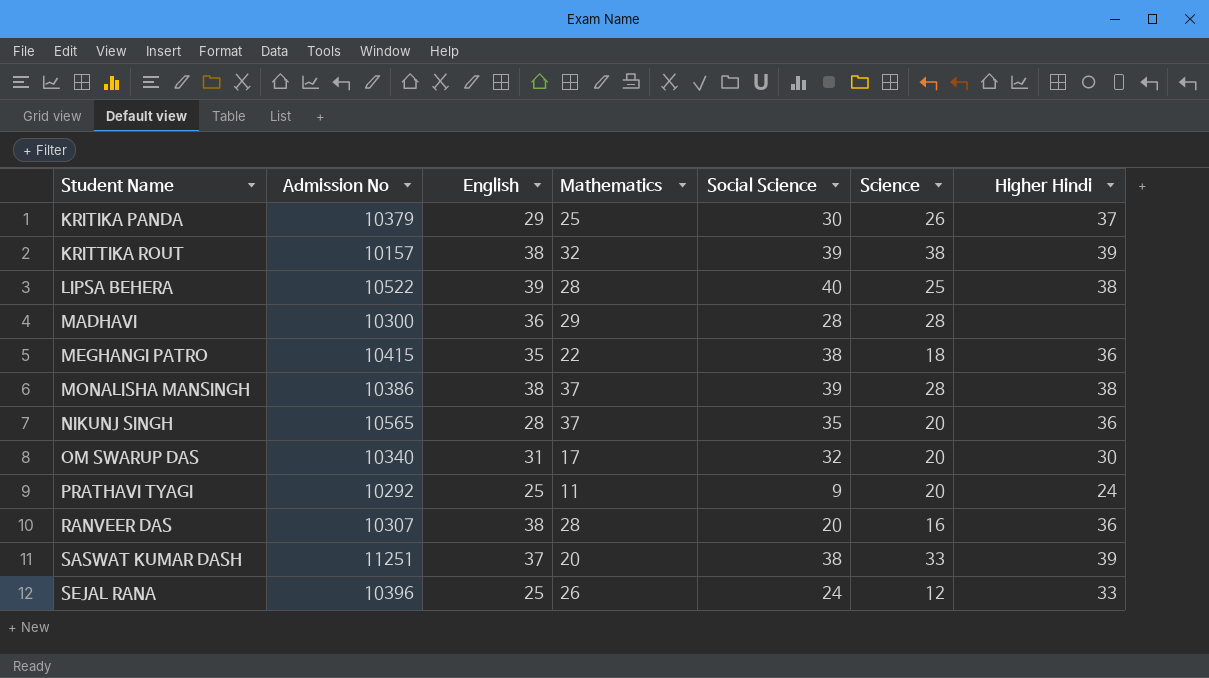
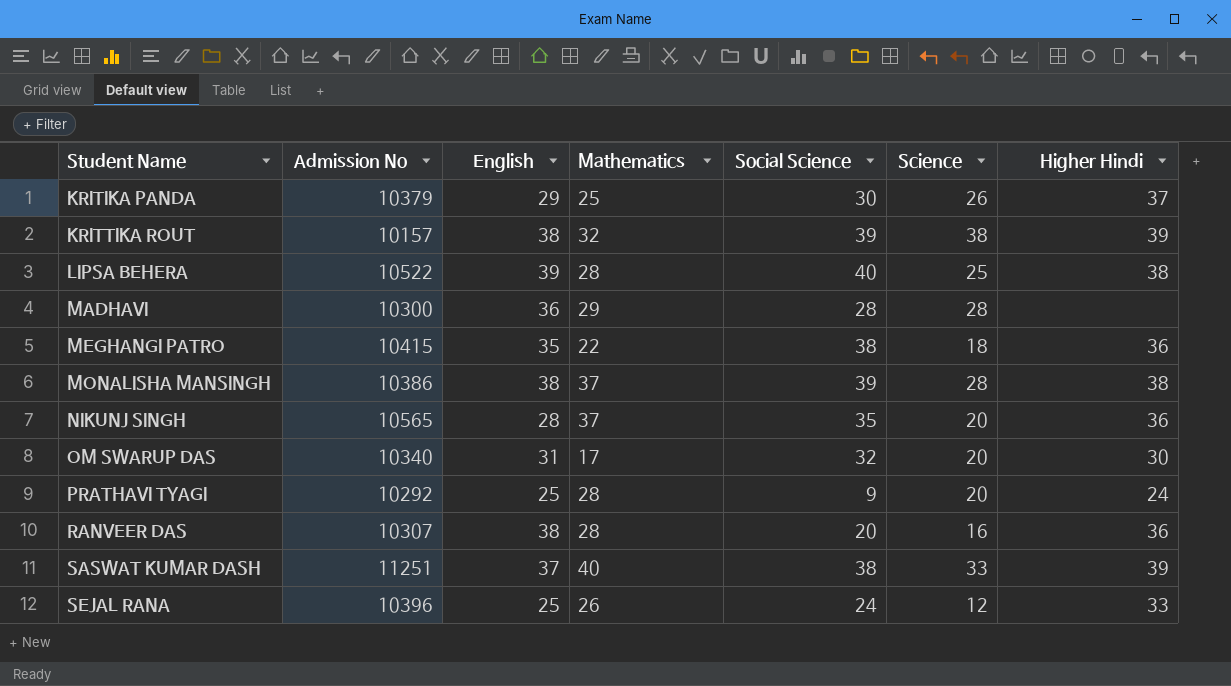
PRATHAVI TYAGI | Mathematics: 11 -> 28
SASWAT KUMAR DASH | Mathematics: 20 -> 40

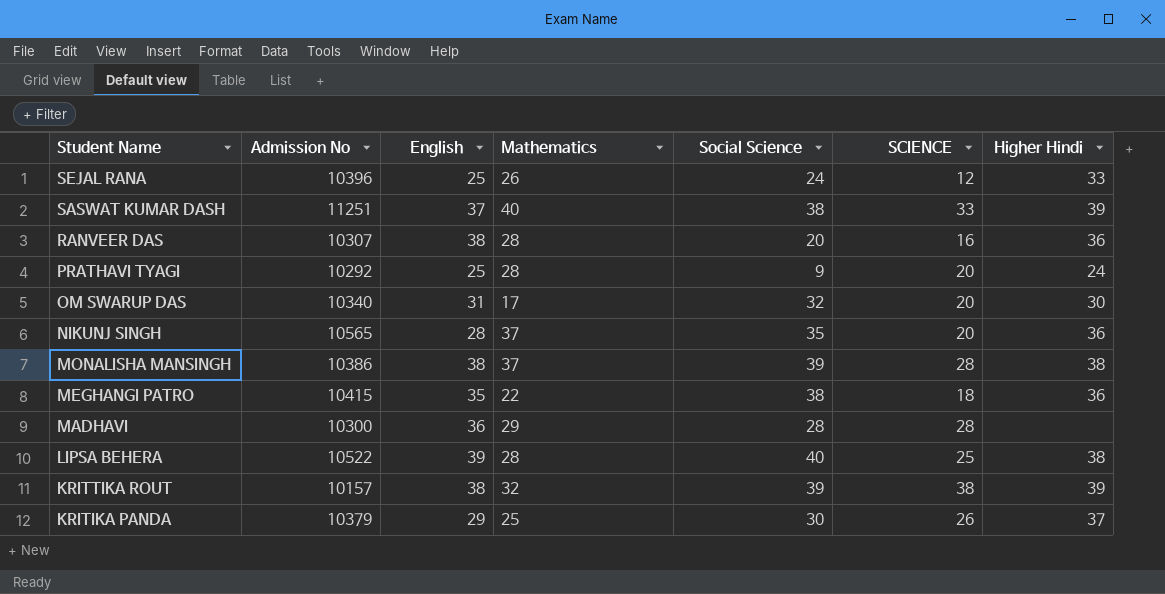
row order: Student Name ascending -> Student Name descending
column name: Science -> SCIENCE

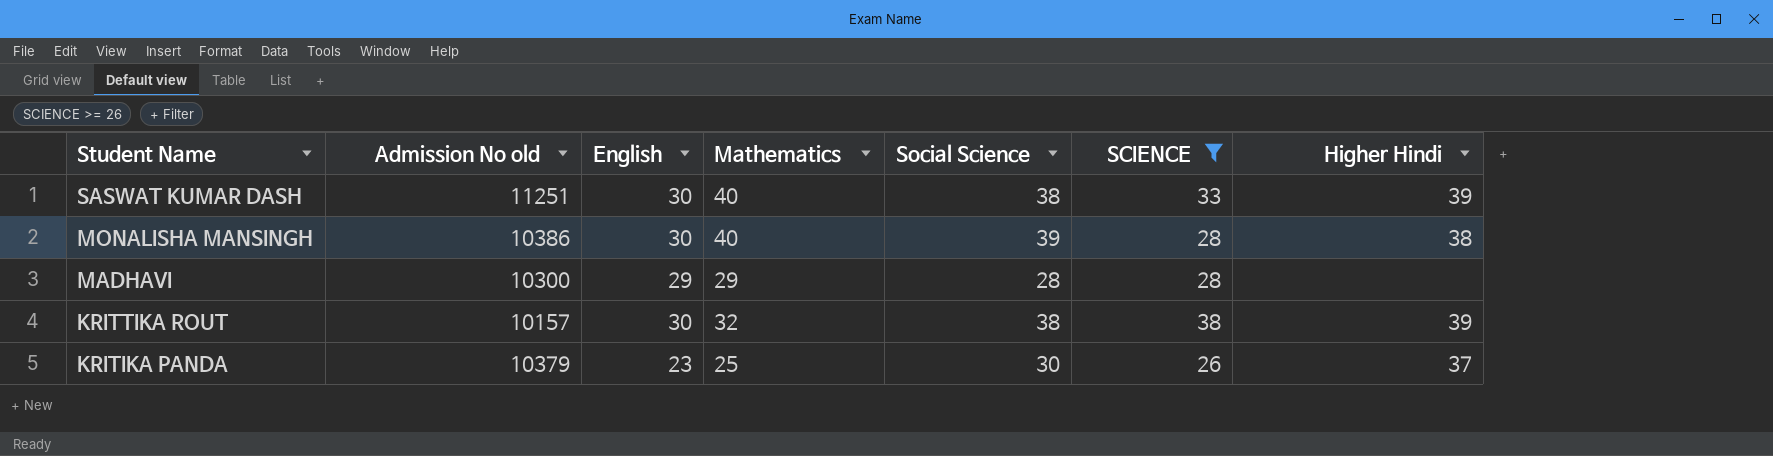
filter: none -> SCIENCE >= 26
column name: Admission No -> Admission No old
SASWAT KUMAR DASH | English: 37 -> 30
MONALISHA MANSINGH | English: 38 -> 30
MONALISHA MANSINGH | Mathematics: 37 -> 40
MADHAVI | English: 36 -> 29
KRITTIKA ROUT | English: 38 -> 30
KRITTIKA ROUT | Social Science: 39 -> 38
KRITIKA PANDA | English: 29 -> 23

